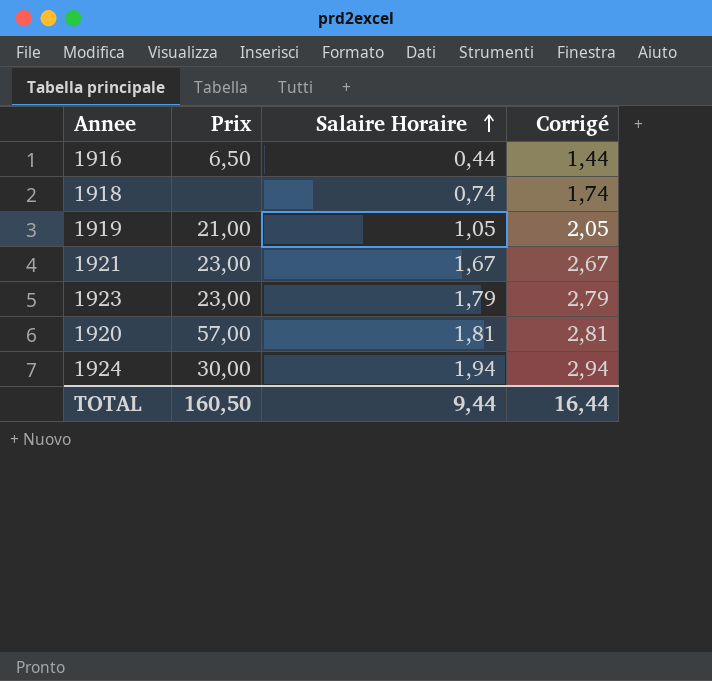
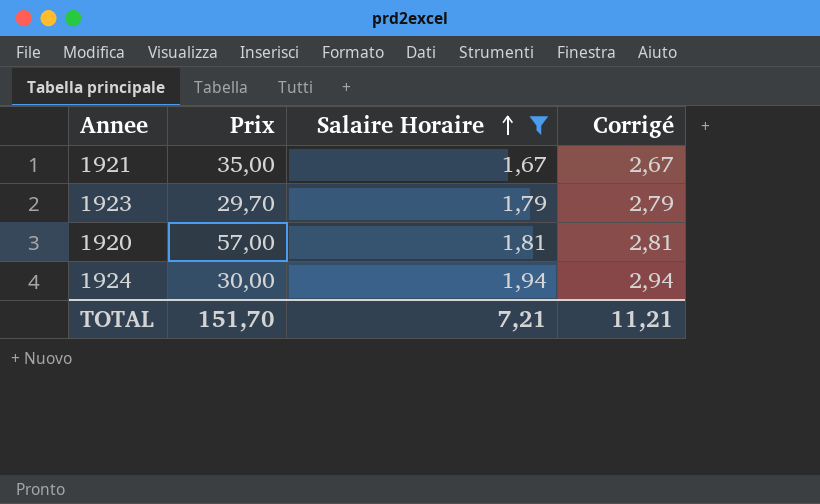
filter: none -> Salaire Horaire >= 1,67
1921 | Prix: 23,00 -> 35,00
1923 | Prix: 23,00 -> 29,70
TOTAL | Prix: 160,50 -> 151,70
TOTAL | Salaire Horaire: 9,44 -> 7,21
TOTAL | Corrigé: 16,44 -> 11,21

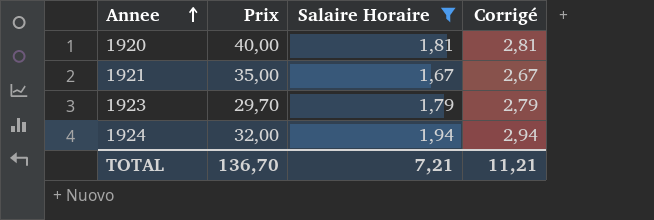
row order: Salaire Horaire ascending -> Annee ascending
1920 | Prix: 57,00 -> 40,00
1924 | Prix: 30,00 -> 32,00
TOTAL | Prix: 151,70 -> 136,70

